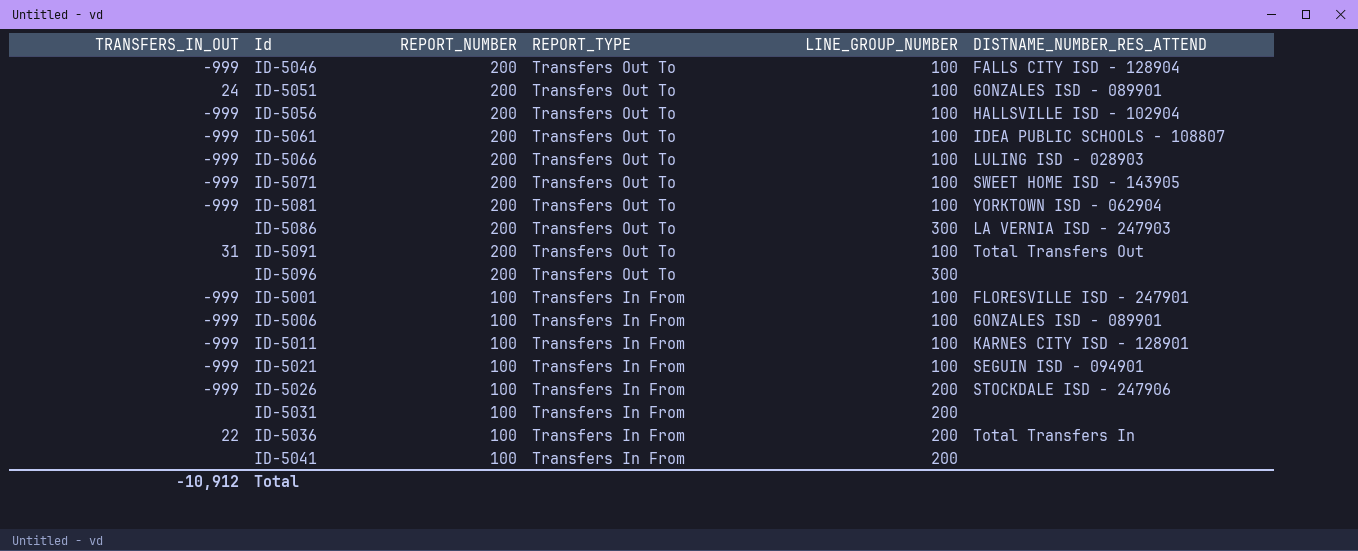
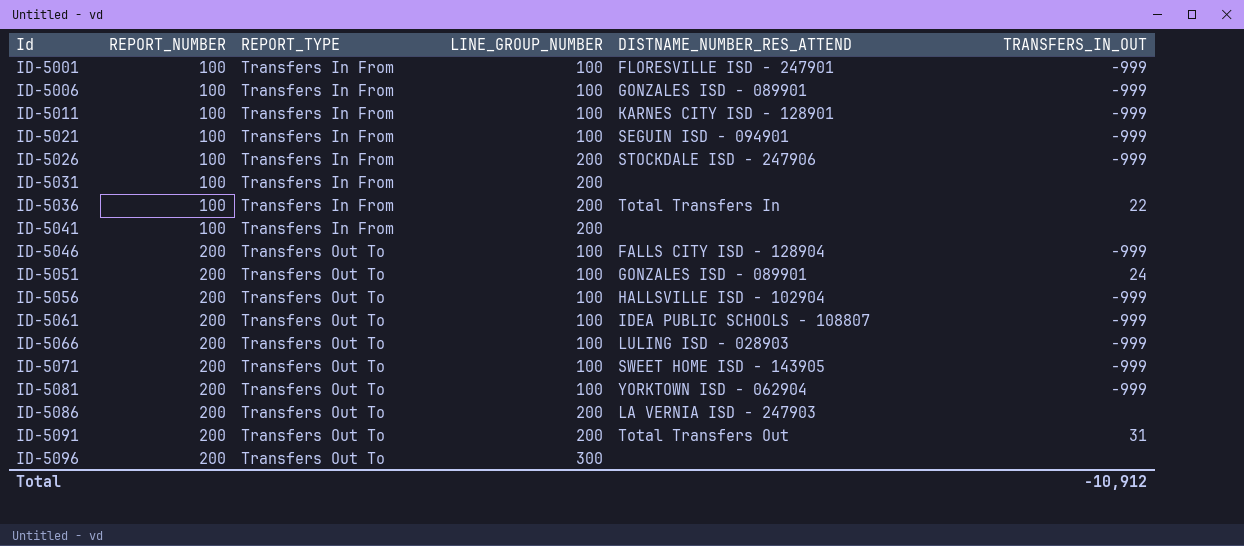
row order: REPORT_NUMBER descending -> Id ascending
column TRANSFERS_IN_OUT | position: 1 -> 6
ID-5086 | LINE_GROUP_NUMBER: 300 -> 200
ID-5091 | LINE_GROUP_NUMBER: 100 -> 200

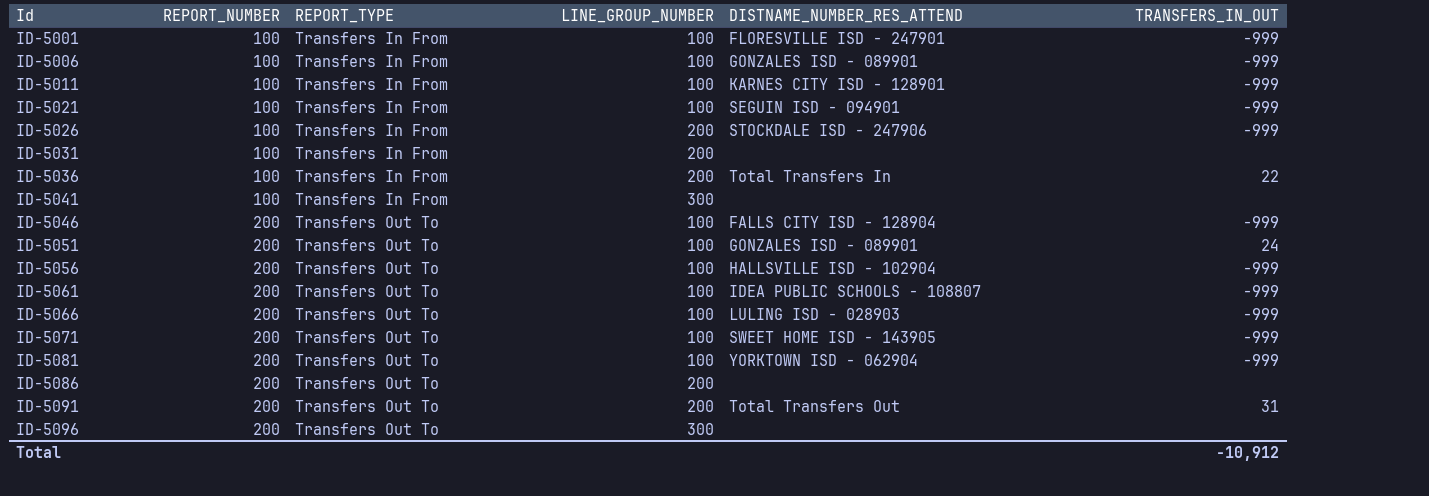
ID-5041 | LINE_GROUP_NUMBER: 200 -> 300
ID-5086 | DISTNAME_NUMBER_RES_ATTEND: LA VERNIA ISD - 247903 -> none

